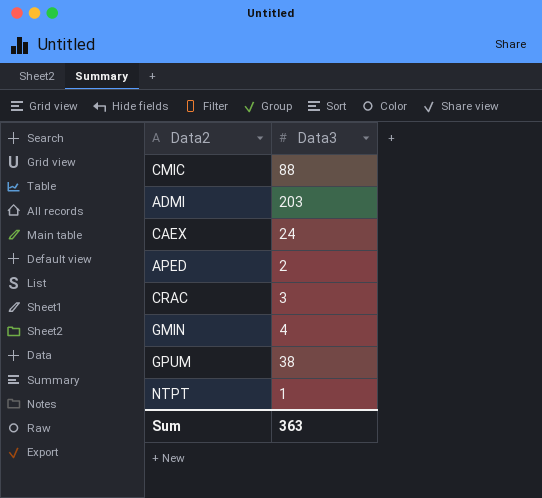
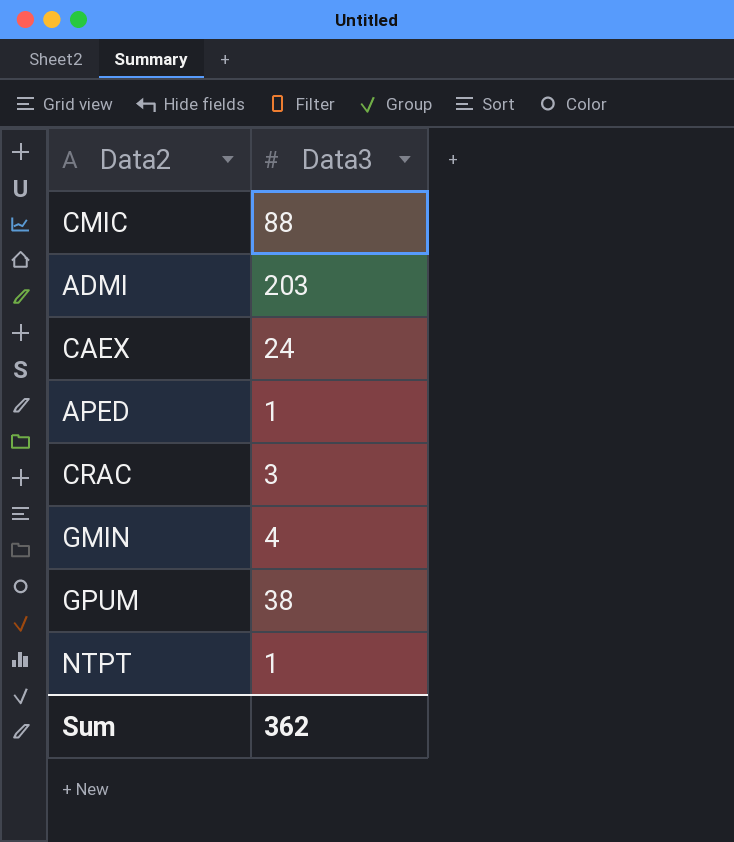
APED | Data3: 2 -> 1
Sum | Data3: 363 -> 362

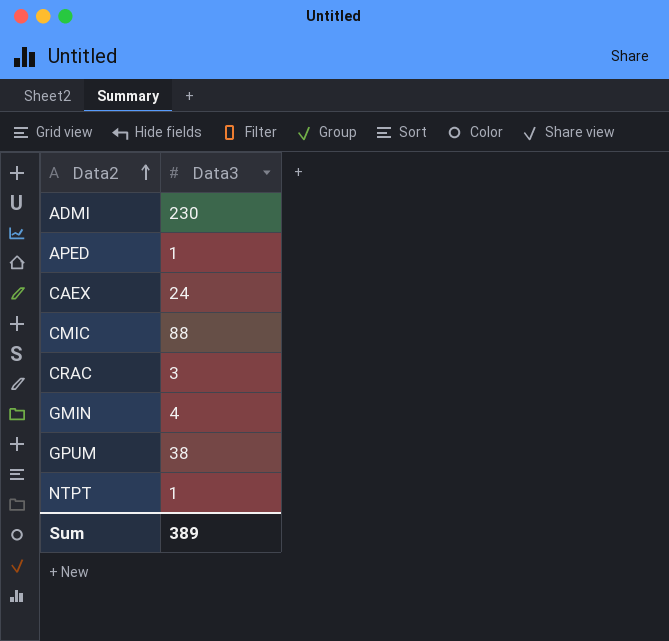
row order: none -> Data2 ascending
ADMI | Data3: 203 -> 230
Sum | Data3: 362 -> 389

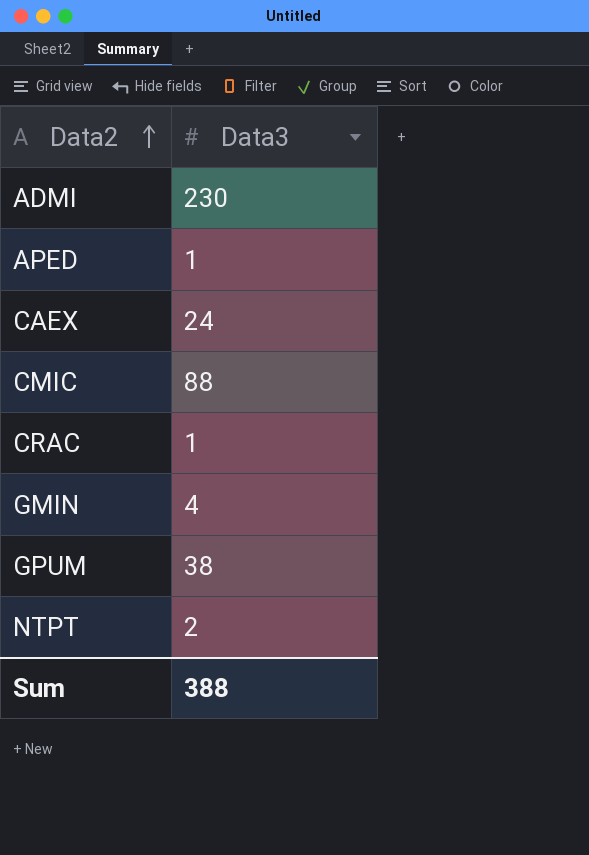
CRAC | Data3: 3 -> 1
NTPT | Data3: 1 -> 2
Sum | Data3: 389 -> 388

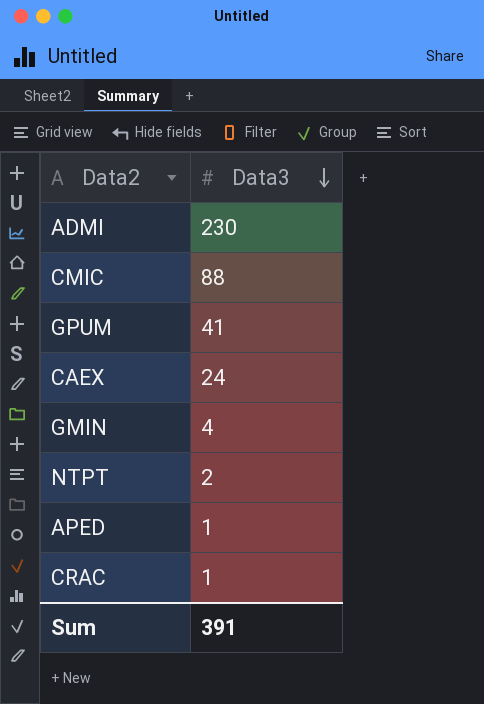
row order: Data2 ascending -> Data3 descending
GPUM | Data3: 38 -> 41
Sum | Data3: 388 -> 391

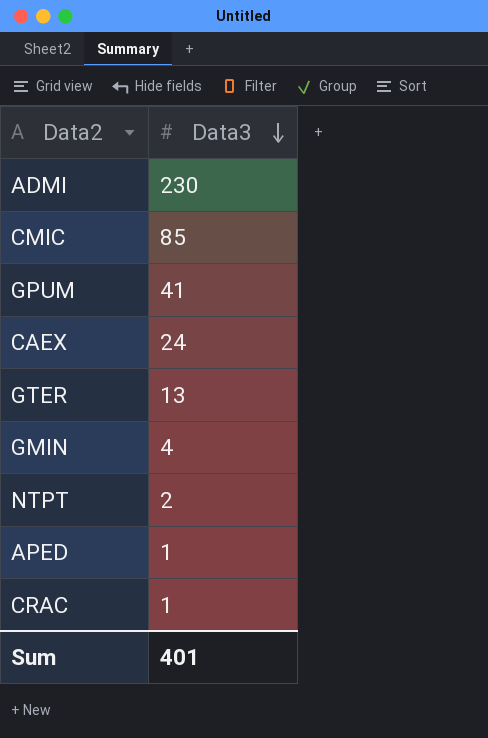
CMIC | Data3: 88 -> 85
row GTER: none -> 13
Sum | Data3: 391 -> 401

